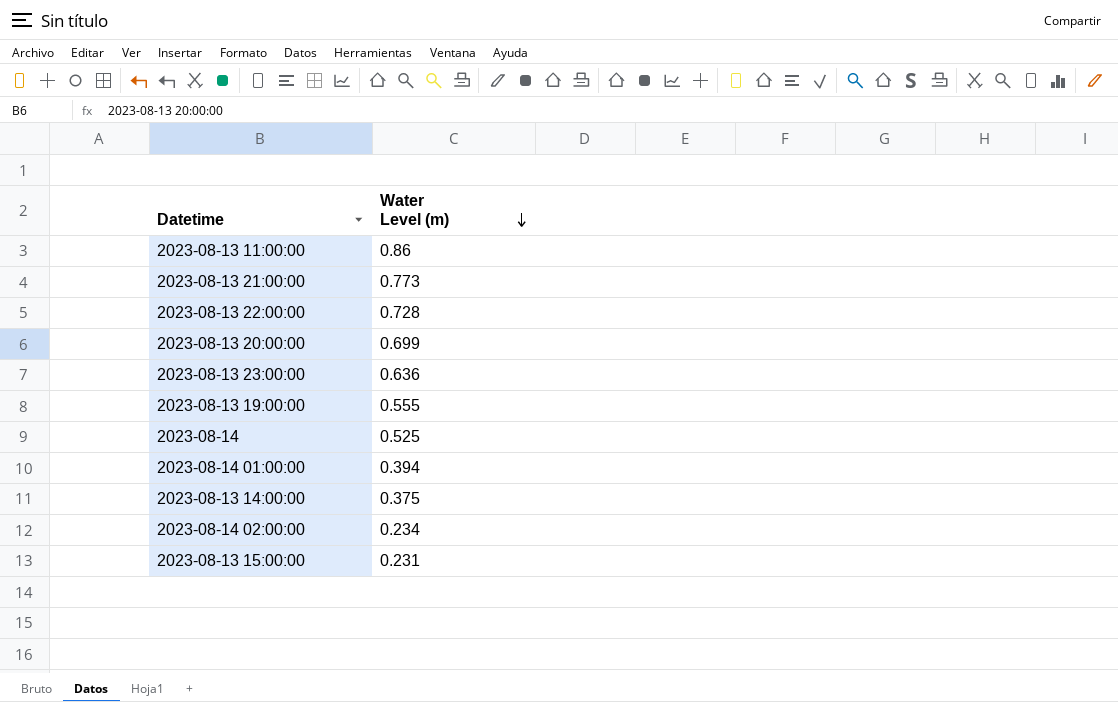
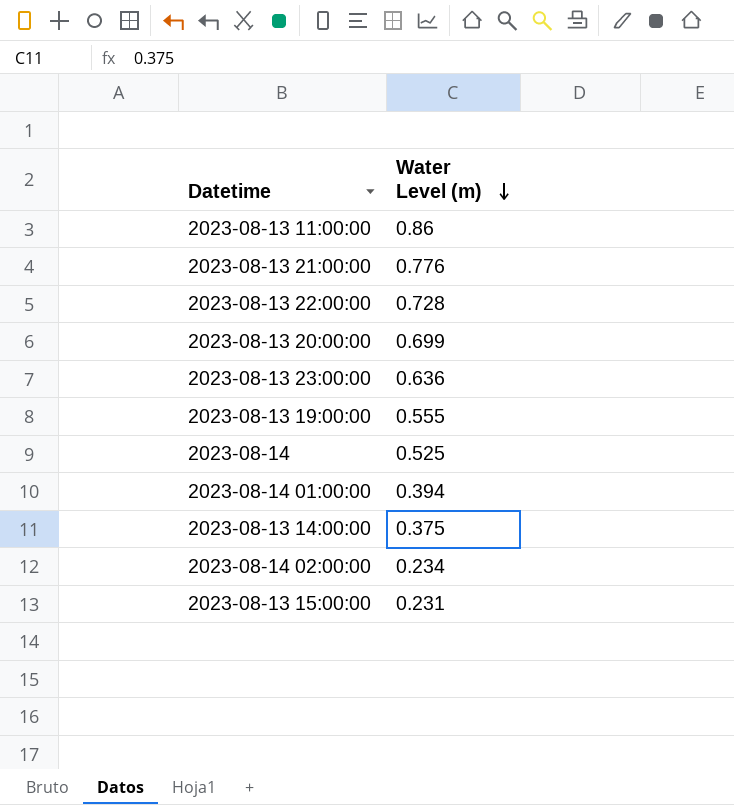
2023-08-13 21:00:00 | Water Level (m): 0.773 -> 0.776

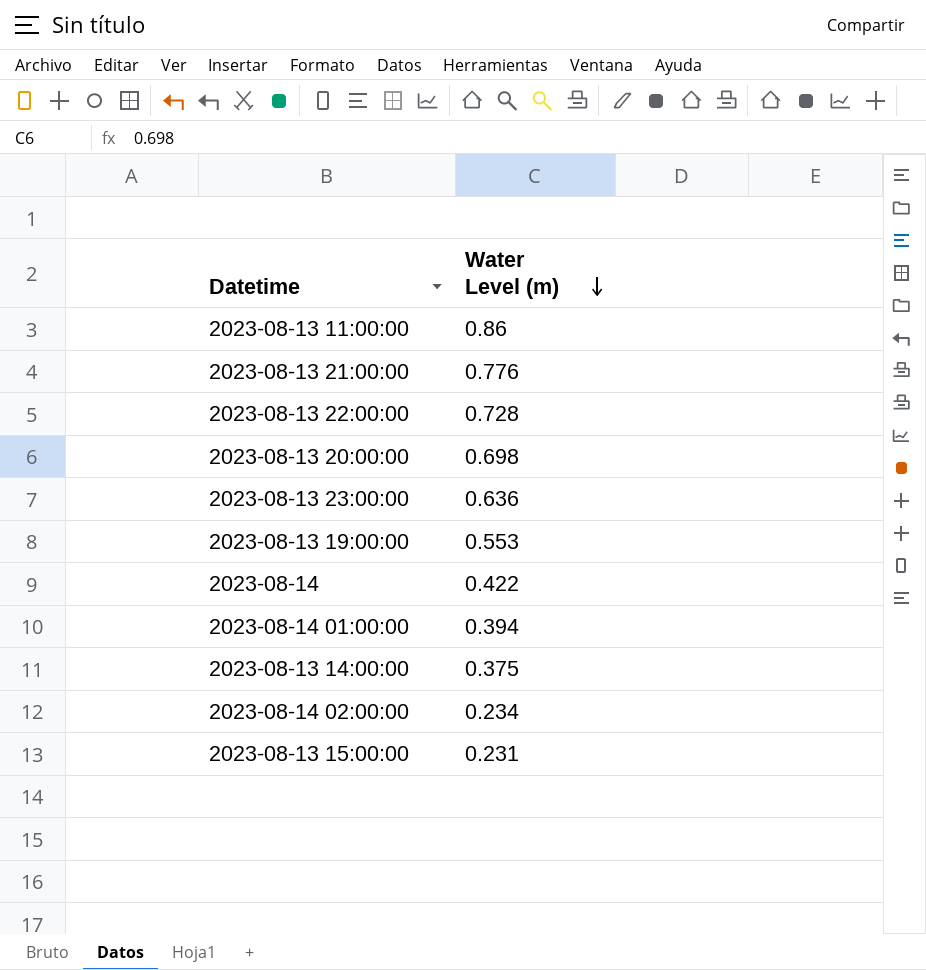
2023-08-13 20:00:00 | Water Level (m): 0.699 -> 0.698
2023-08-13 19:00:00 | Water Level (m): 0.555 -> 0.553
2023-08-14 | Water Level (m): 0.525 -> 0.422

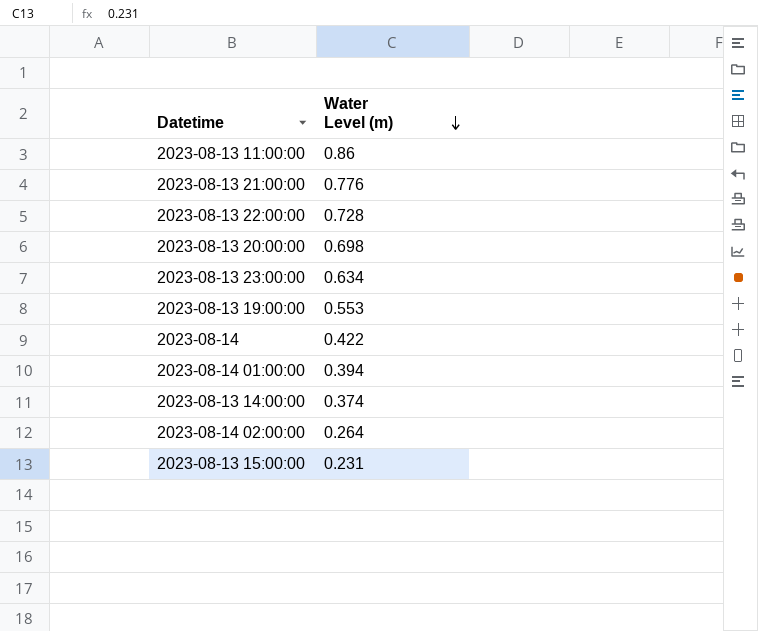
2023-08-13 23:00:00 | Water Level (m): 0.636 -> 0.634
2023-08-13 14:00:00 | Water Level (m): 0.375 -> 0.374
2023-08-14 02:00:00 | Water Level (m): 0.234 -> 0.264

